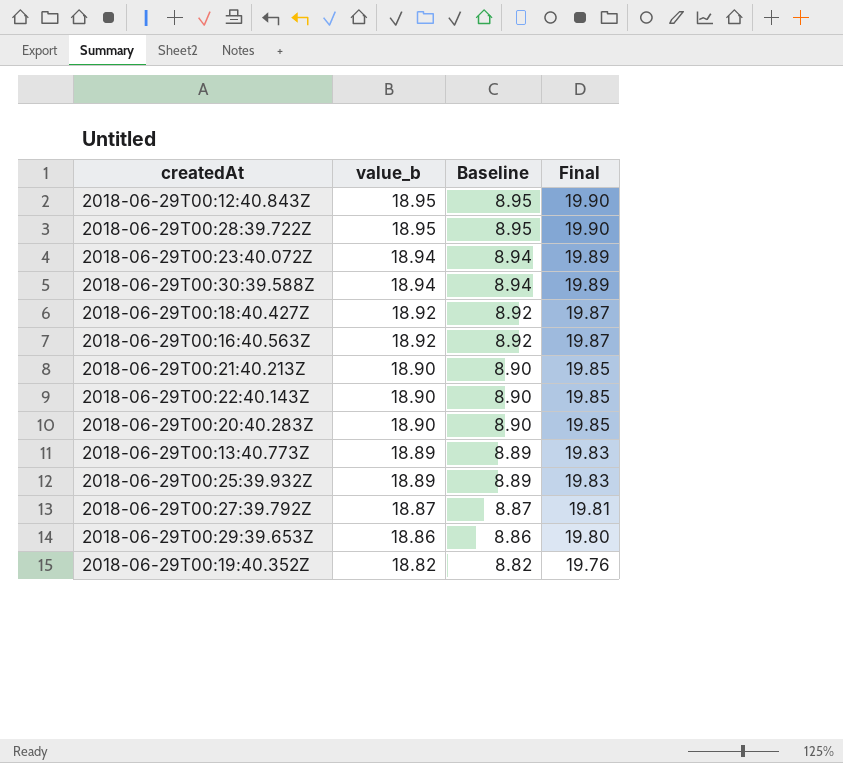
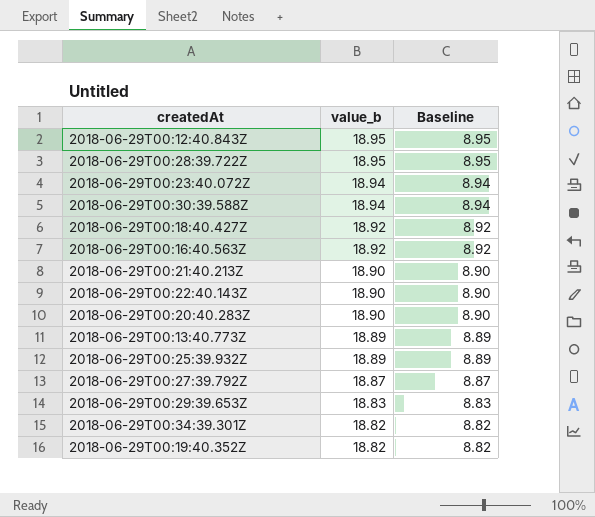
column Final | formula: [value_b] * 1.05 -> none
2018-06-29T00:29:39.653Z | value_b: 18.86 -> 18.83
2018-06-29T00:29:39.653Z | Baseline: 8.86 -> 8.83
row 2018-06-29T00:34:39.301Z: none -> 18.82 | 8.82

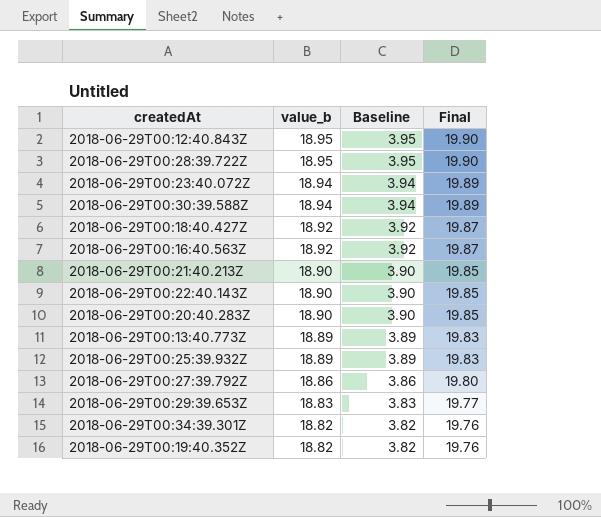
column Baseline | formula: [value_b] - 10 -> [value_b] - 15
column Final | formula: none -> [value_b] * 1.05
2018-06-29T00:27:39.792Z | value_b: 18.87 -> 18.86

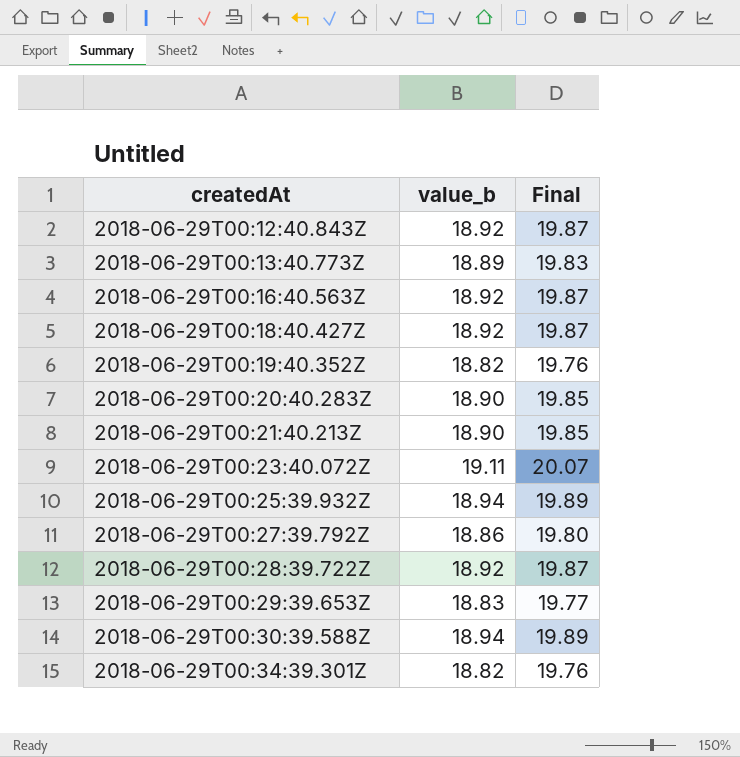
row order: value_b descending -> createdAt ascending
column Baseline | formula: [value_b] - 15 -> none
row 2018-06-29T00:22:40.143Z: 18.90 | 3.90 | 19.85 -> none
2018-06-29T00:12:40.843Z | value_b: 18.95 -> 18.92
2018-06-29T00:12:40.843Z | Final: 19.90 -> 19.87
2018-06-29T00:23:40.072Z | value_b: 18.94 -> 19.11
2018-06-29T00:23:40.072Z | Final: 19.89 -> 20.07
2018-06-29T00:25:39.932Z | value_b: 18.89 -> 18.94
2018-06-29T00:25:39.932Z | Final: 19.83 -> 19.89
2018-06-29T00:28:39.722Z | value_b: 18.95 -> 18.92
2018-06-29T00:28:39.722Z | Final: 19.90 -> 19.87

